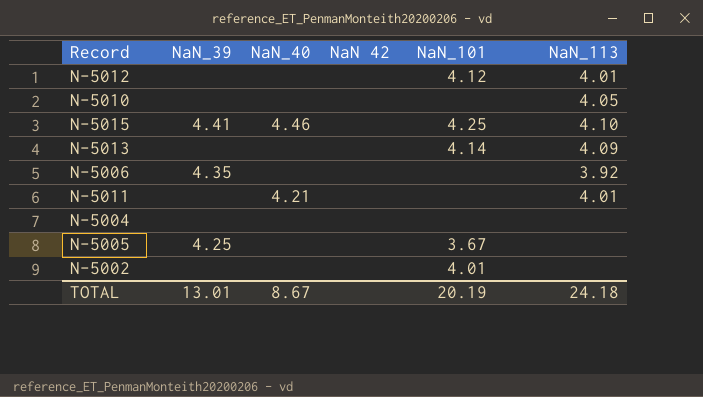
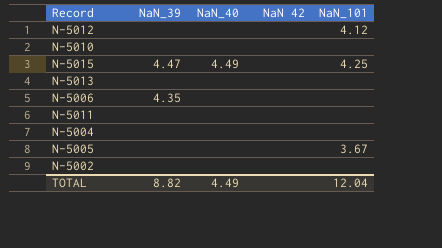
column NaN_113 | position: 6 -> none
N-5015 | NaN_39: 4.41 -> 4.47
N-5015 | NaN_40: 4.46 -> 4.49
N-5013 | NaN_101: 4.14 -> none
N-5011 | NaN_40: 4.21 -> none
N-5005 | NaN_39: 4.25 -> none
N-5002 | NaN_101: 4.01 -> none
TOTAL | NaN_39: 13.01 -> 8.82
TOTAL | NaN_40: 8.67 -> 4.49
TOTAL | NaN_101: 20.19 -> 12.04

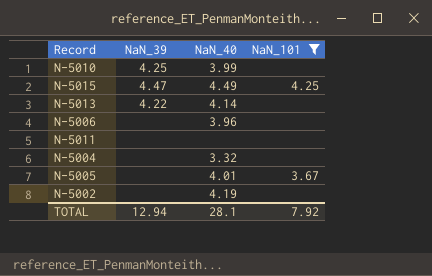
filter: none -> NaN_101 != 4.12
column NaN 42 | position: 4 -> none
N-5010 | NaN_39: none -> 4.25
N-5010 | NaN_40: none -> 3.99
N-5013 | NaN_39: none -> 4.22
N-5013 | NaN_40: none -> 4.14
N-5006 | NaN_39: 4.35 -> none
N-5006 | NaN_40: none -> 3.96
N-5004 | NaN_40: none -> 3.32
N-5005 | NaN_40: none -> 4.01
N-5002 | NaN_40: none -> 4.19
TOTAL | NaN_39: 8.82 -> 12.94
TOTAL | NaN_40: 4.49 -> 28.1
TOTAL | NaN_101: 12.04 -> 7.92

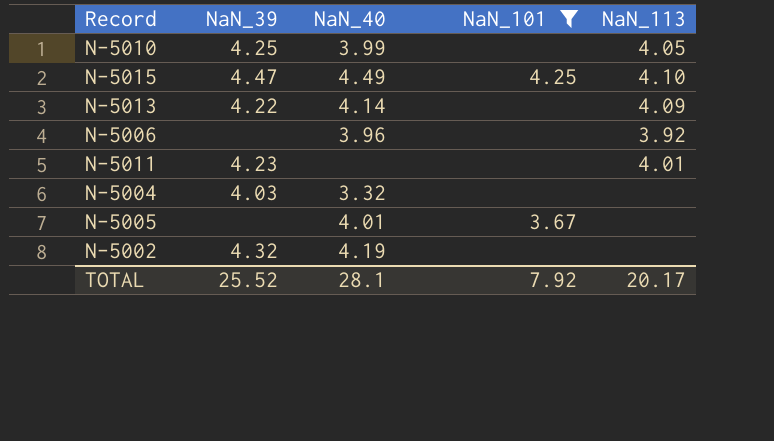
column NaN_113 | position: none -> 5
N-5011 | NaN_39: none -> 4.23
N-5004 | NaN_39: none -> 4.03
N-5002 | NaN_39: none -> 4.32
TOTAL | NaN_39: 12.94 -> 25.52

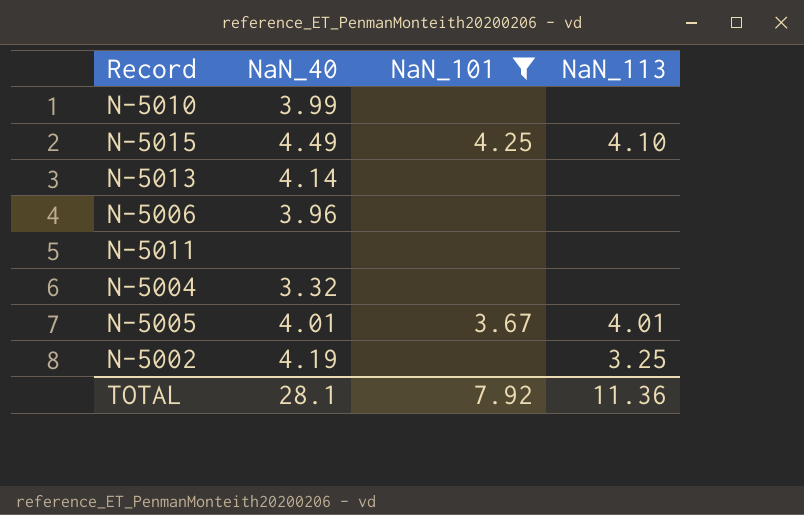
column NaN_39 | position: 2 -> none
N-5010 | NaN_113: 4.05 -> none
N-5013 | NaN_113: 4.09 -> none
N-5006 | NaN_113: 3.92 -> none
N-5011 | NaN_113: 4.01 -> none
N-5005 | NaN_113: none -> 4.01
N-5002 | NaN_113: none -> 3.25
TOTAL | NaN_113: 20.17 -> 11.36

